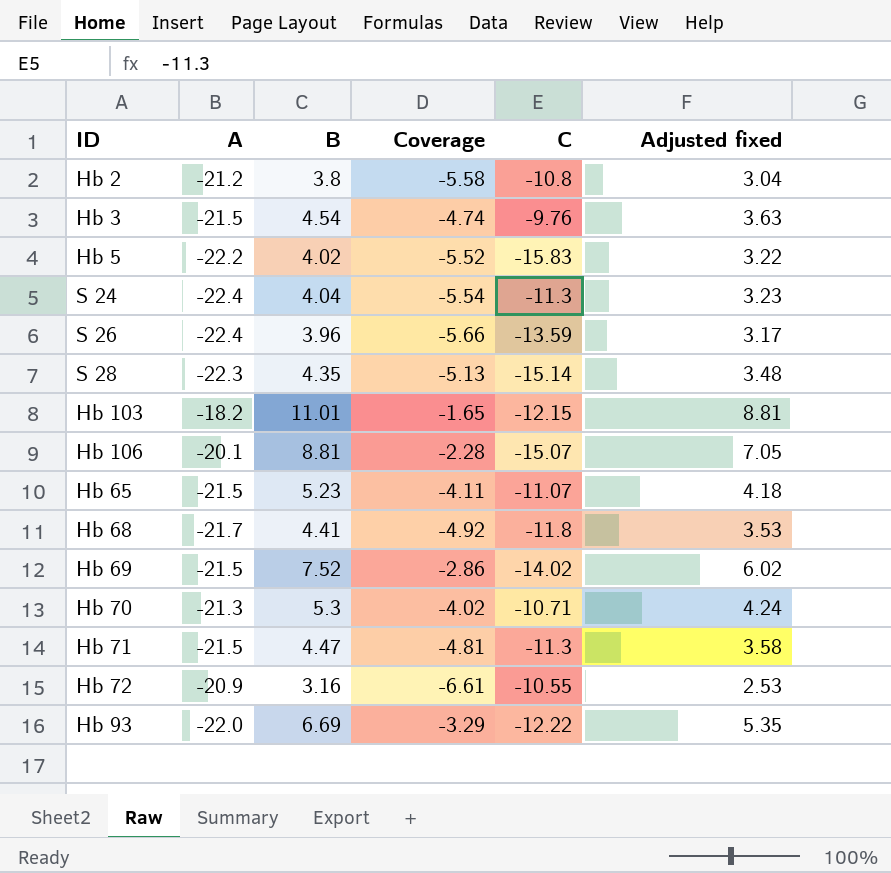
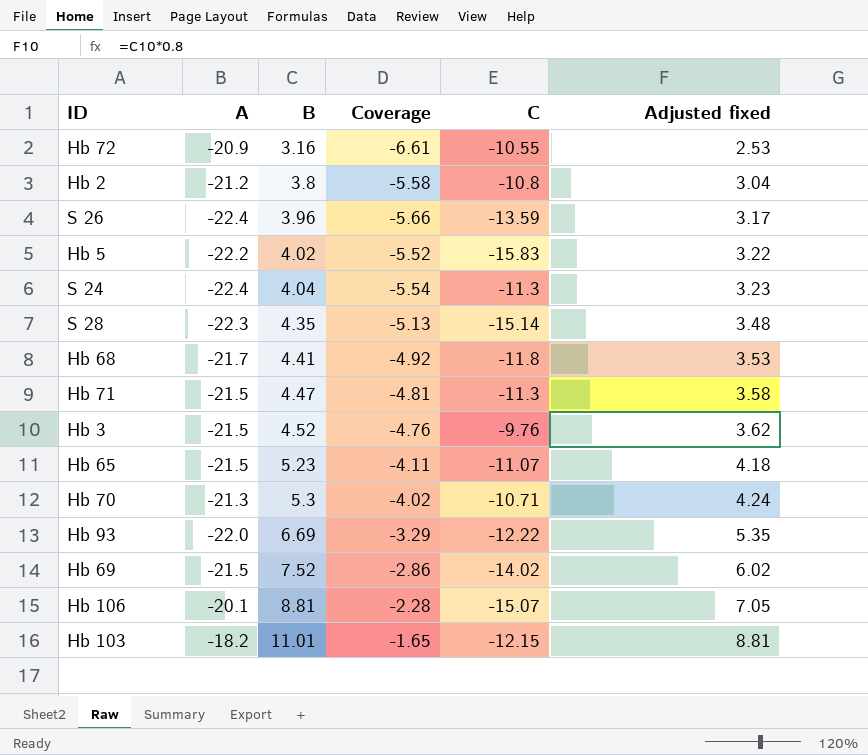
row order: none -> B ascending
Hb 3 | B: 4.54 -> 4.52
Hb 3 | Coverage: -4.74 -> -4.76
Hb 3 | Adjusted fixed: 3.63 -> 3.62

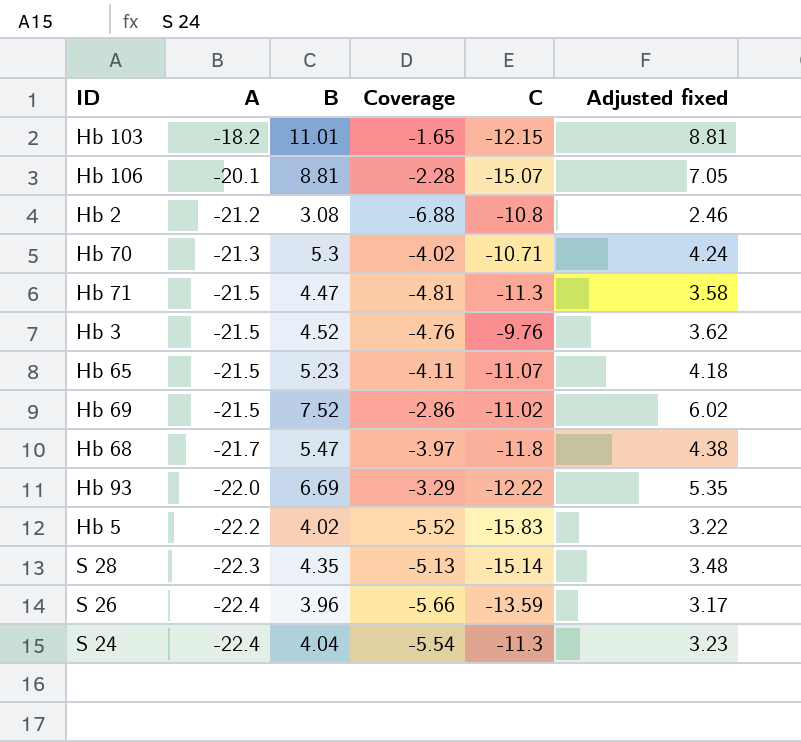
row order: B ascending -> A descending
row Hb 72: -20.9 | 3.16 | -6.61 | -10.55 | 2.53 -> none
Hb 2 | B: 3.8 -> 3.08
Hb 2 | Coverage: -5.58 -> -6.88
Hb 2 | Adjusted fixed: 3.04 -> 2.46
Hb 69 | C: -14.02 -> -11.02
Hb 68 | B: 4.41 -> 5.47
Hb 68 | Coverage: -4.92 -> -3.97
Hb 68 | Adjusted fixed: 3.53 -> 4.38

